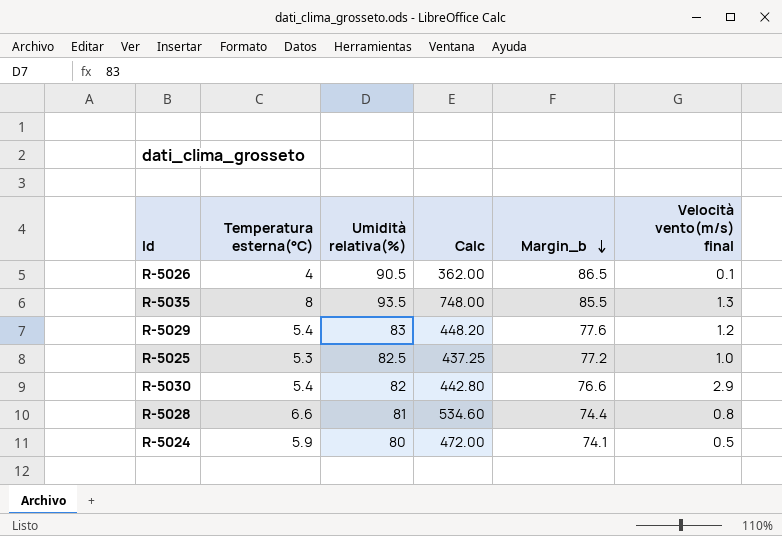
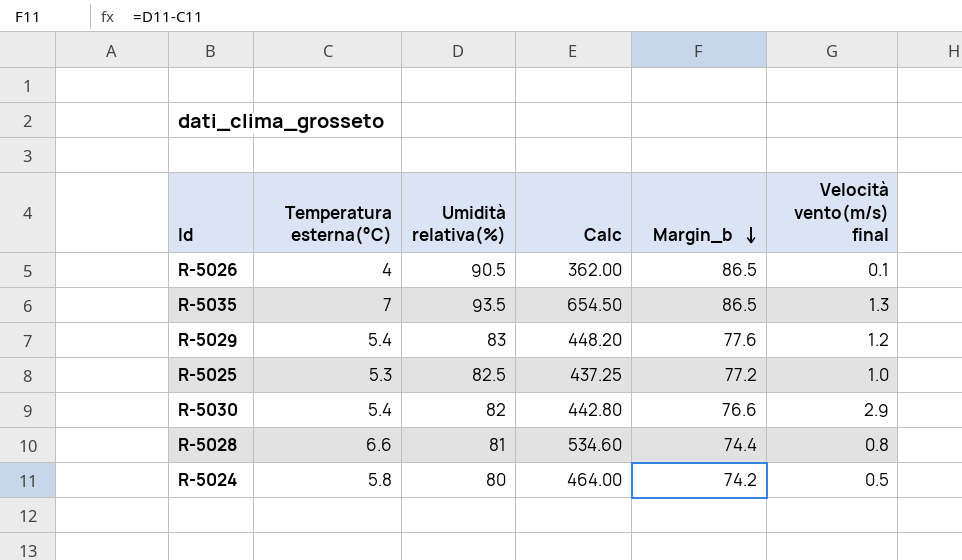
R-5035 | Temperatura esterna(°C): 8 -> 7
R-5035 | Calc: 748.00 -> 654.50
R-5035 | Margin_b: 85.5 -> 86.5
R-5024 | Temperatura esterna(°C): 5.9 -> 5.8
R-5024 | Calc: 472.00 -> 464.00
R-5024 | Margin_b: 74.1 -> 74.2

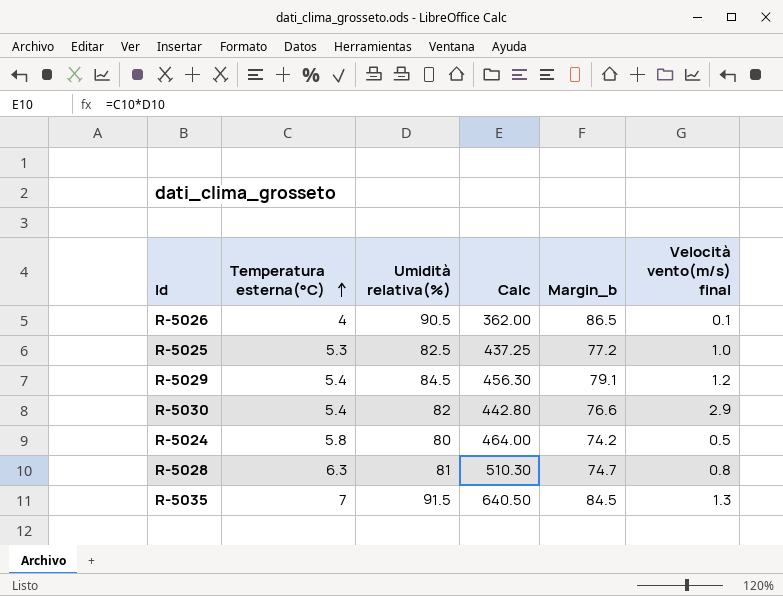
row order: Margin_b descending -> Temperatura esterna(°C) ascending
R-5029 | Umidità relativa(%): 83 -> 84.5
R-5029 | Calc: 448.20 -> 456.30
R-5029 | Margin_b: 77.6 -> 79.1
R-5028 | Temperatura esterna(°C): 6.6 -> 6.3
R-5028 | Calc: 534.60 -> 510.30
R-5028 | Margin_b: 74.4 -> 74.7
R-5035 | Umidità relativa(%): 93.5 -> 91.5
R-5035 | Calc: 654.50 -> 640.50
R-5035 | Margin_b: 86.5 -> 84.5

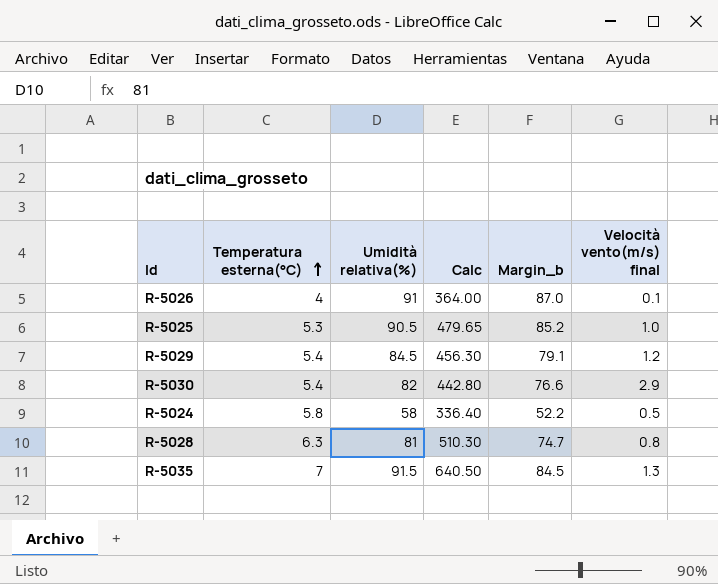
R-5026 | Umidità relativa(%): 90.5 -> 91
R-5026 | Calc: 362.00 -> 364.00
R-5026 | Margin_b: 86.5 -> 87.0
R-5025 | Umidità relativa(%): 82.5 -> 90.5
R-5025 | Calc: 437.25 -> 479.65
R-5025 | Margin_b: 77.2 -> 85.2
R-5024 | Umidità relativa(%): 80 -> 58
R-5024 | Calc: 464.00 -> 336.40
R-5024 | Margin_b: 74.2 -> 52.2

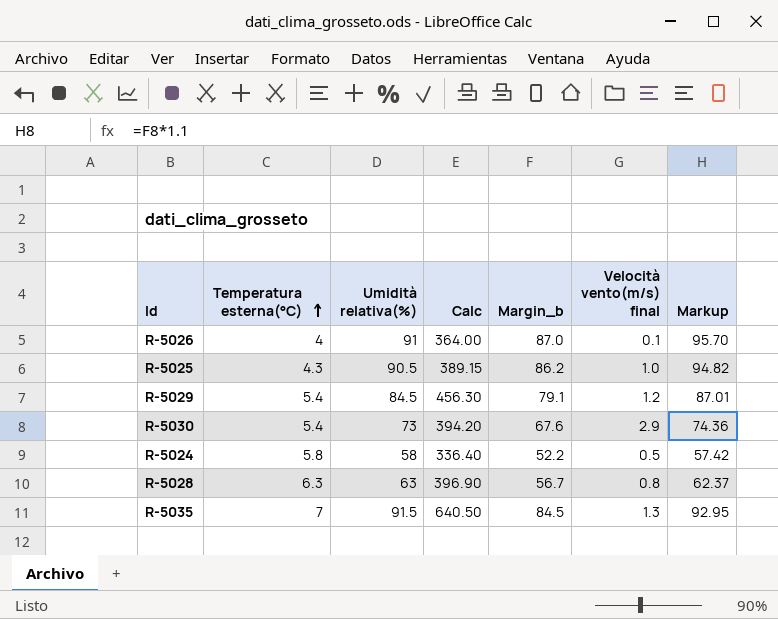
column Markup | formula: none -> [Margin_b] * 1.1
R-5025 | Temperatura esterna(°C): 5.3 -> 4.3
R-5025 | Calc: 479.65 -> 389.15
R-5025 | Margin_b: 85.2 -> 86.2
R-5030 | Umidità relativa(%): 82 -> 73
R-5030 | Calc: 442.80 -> 394.20
R-5030 | Margin_b: 76.6 -> 67.6
R-5028 | Umidità relativa(%): 81 -> 63
R-5028 | Calc: 510.30 -> 396.90
R-5028 | Margin_b: 74.7 -> 56.7

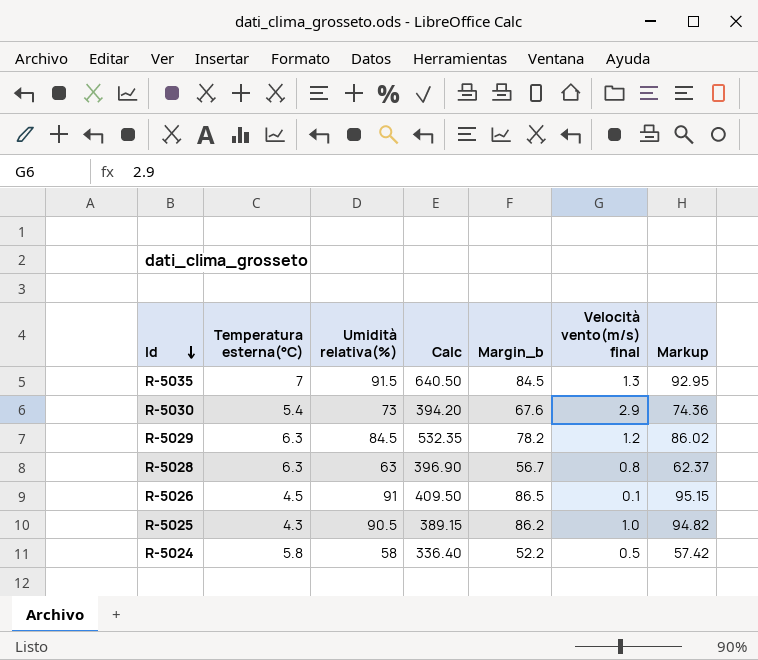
row order: Temperatura esterna(°C) ascending -> Id descending
R-5029 | Temperatura esterna(°C): 5.4 -> 6.3
R-5029 | Calc: 456.30 -> 532.35
R-5029 | Margin_b: 79.1 -> 78.2
R-5029 | Markup: 87.01 -> 86.02
R-5026 | Temperatura esterna(°C): 4 -> 4.5
R-5026 | Calc: 364.00 -> 409.50
R-5026 | Margin_b: 87.0 -> 86.5
R-5026 | Markup: 95.70 -> 95.15

